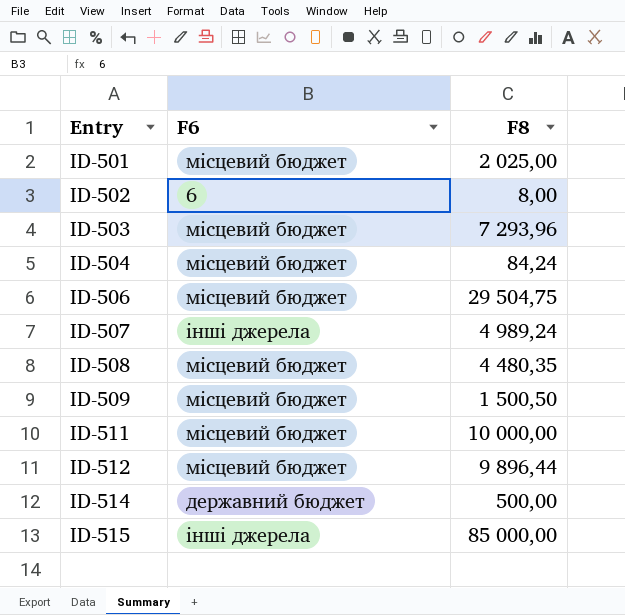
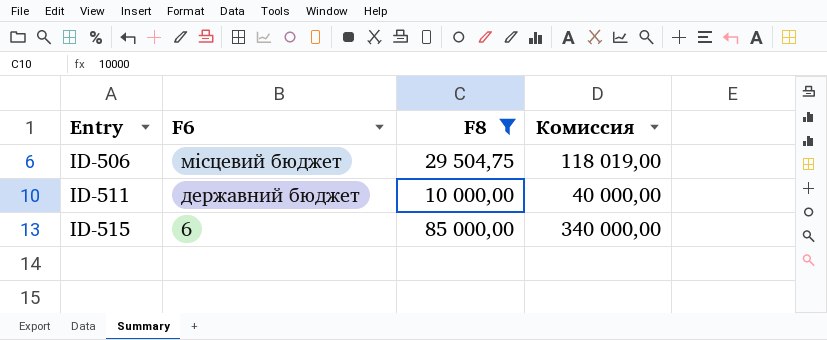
filter: none -> F8 >= 10 000,00
column Комиссия | formula: none -> [F8] * 4
ID-511 | F6: місцевий бюджет -> державний бюджет
ID-515 | F6: інші джерела -> 6

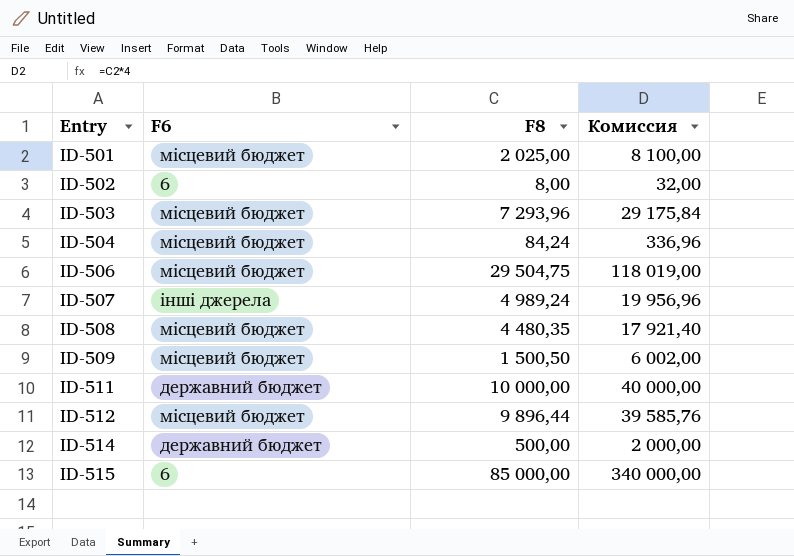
filter: F8 >= 10 000,00 -> none

